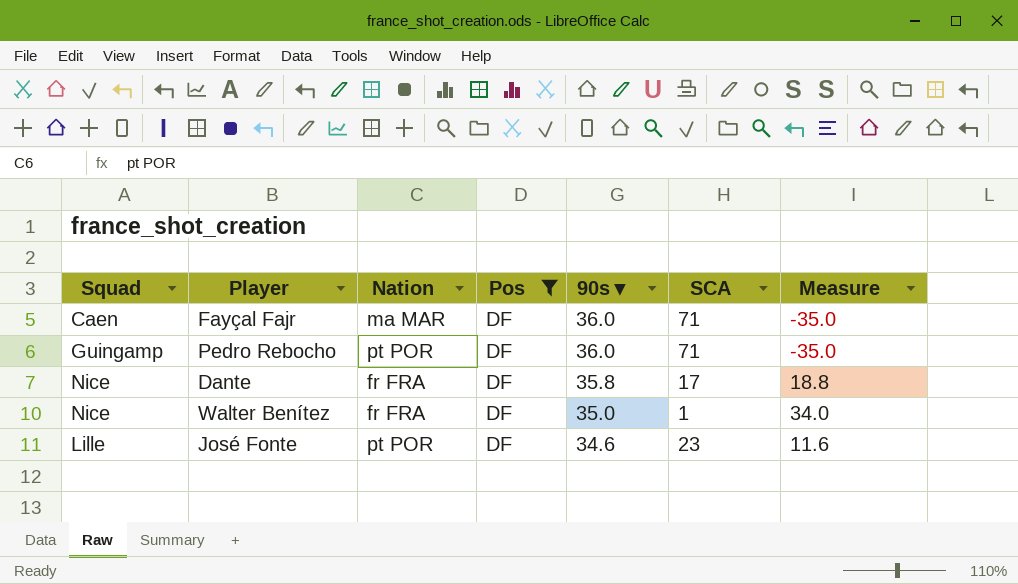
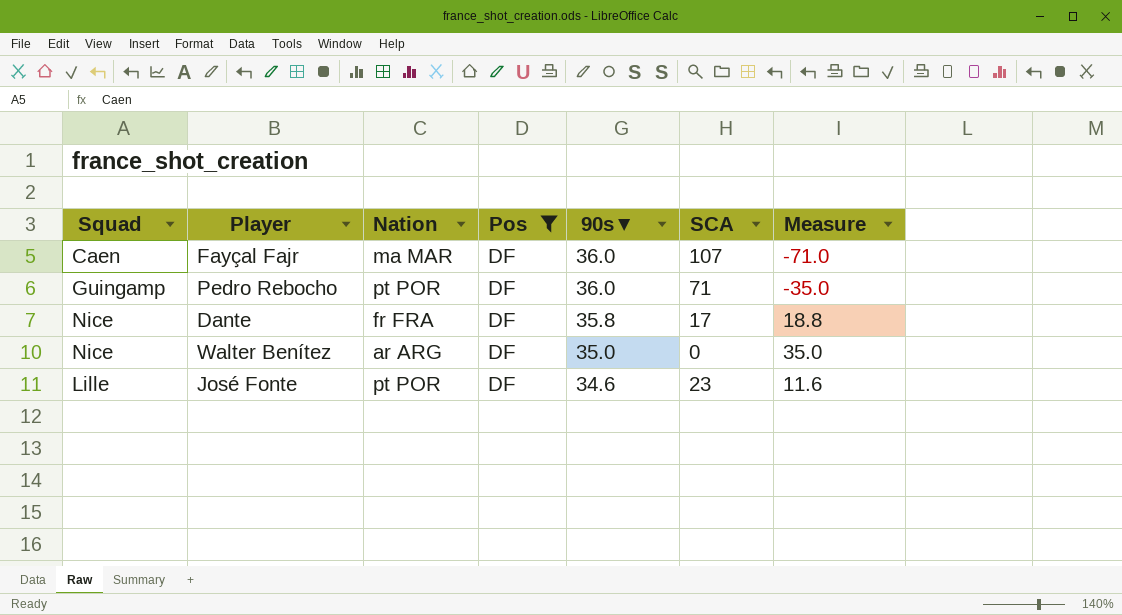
Fayçal Fajr | SCA: 71 -> 107
Fayçal Fajr | Measure: -35.0 -> -71.0
Walter Benítez | Nation: fr FRA -> ar ARG
Walter Benítez | SCA: 1 -> 0
Walter Benítez | Measure: 34.0 -> 35.0

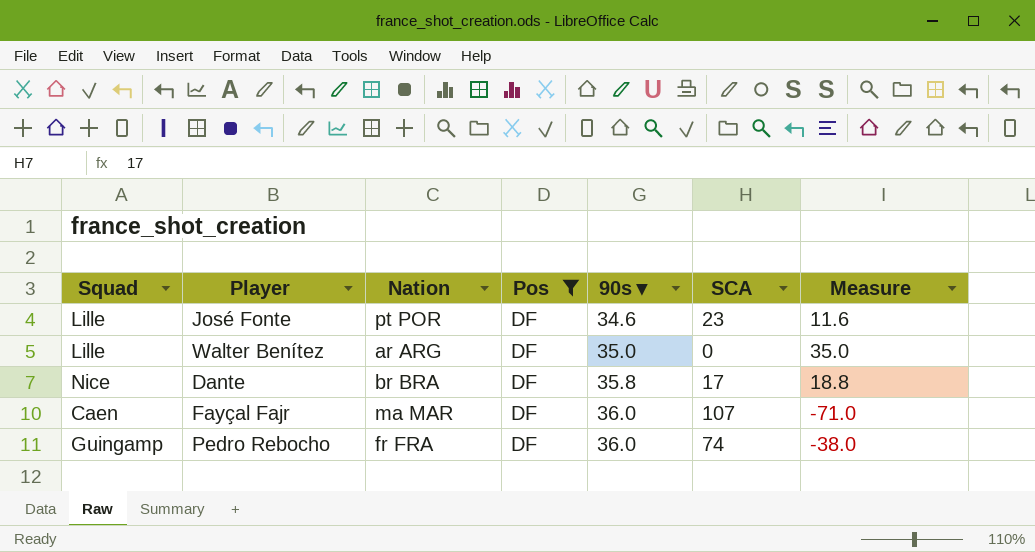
row order: 90s▼ descending -> 90s▼ ascending
Walter Benítez | Squad: Nice -> Lille
Dante | Nation: fr FRA -> br BRA
Pedro Rebocho | Nation: pt POR -> fr FRA
Pedro Rebocho | SCA: 71 -> 74
Pedro Rebocho | Measure: -35.0 -> -38.0

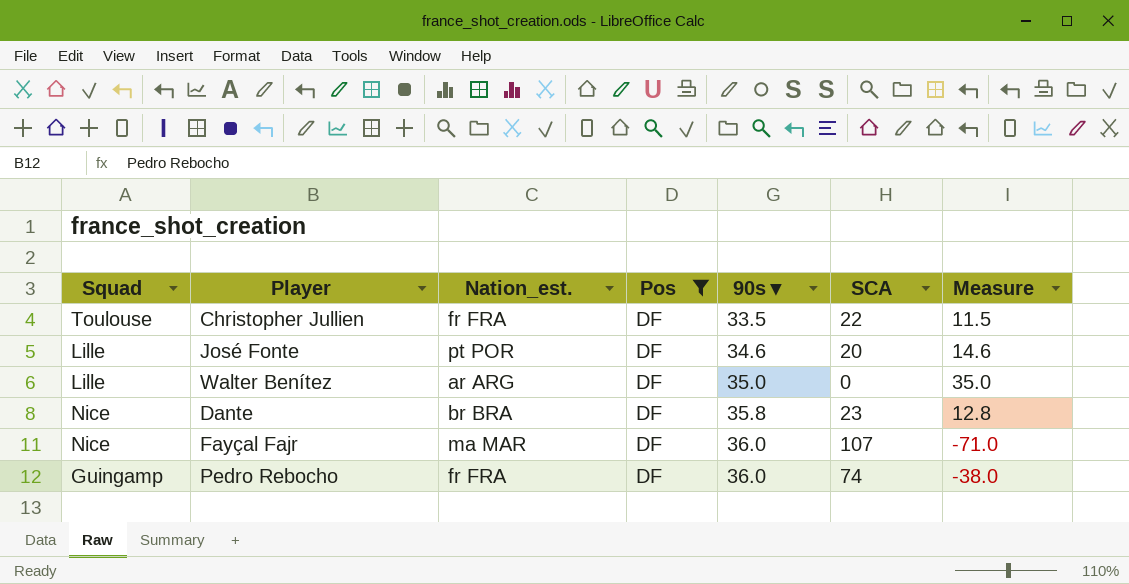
column name: Nation -> Nation_est.
row Christopher Jullien: none -> Toulouse | fr FRA | DF | 33.5 | 22 | 11.5
José Fonte | SCA: 23 -> 20
José Fonte | Measure: 11.6 -> 14.6
Dante | SCA: 17 -> 23
Dante | Measure: 18.8 -> 12.8
Fayçal Fajr | Squad: Caen -> Nice

